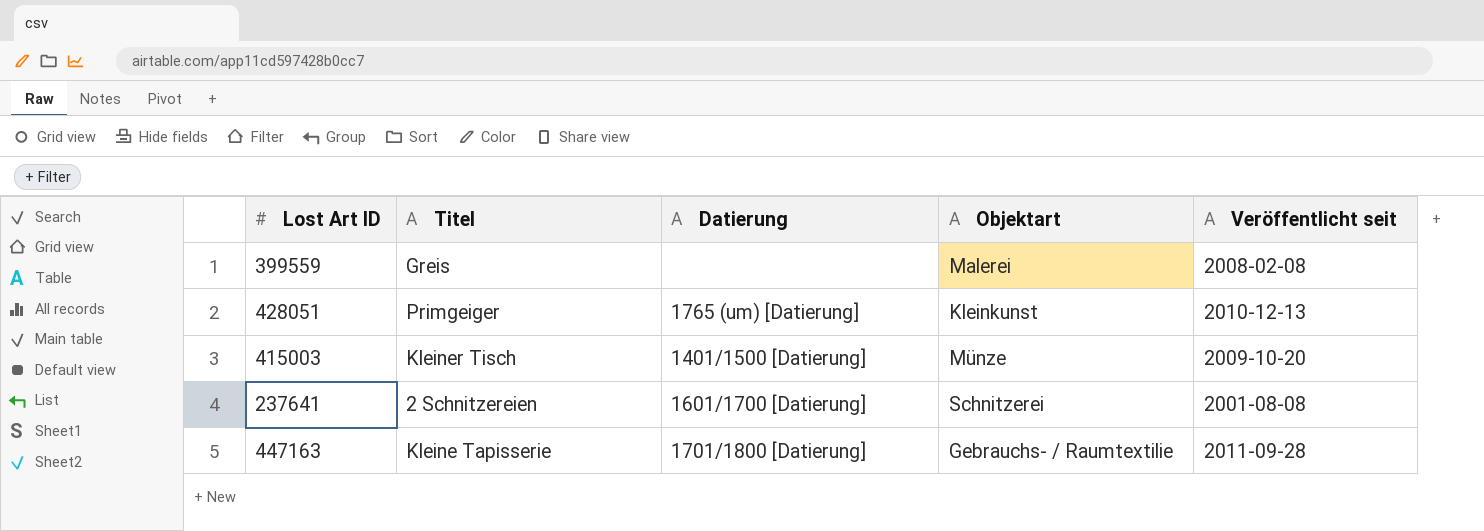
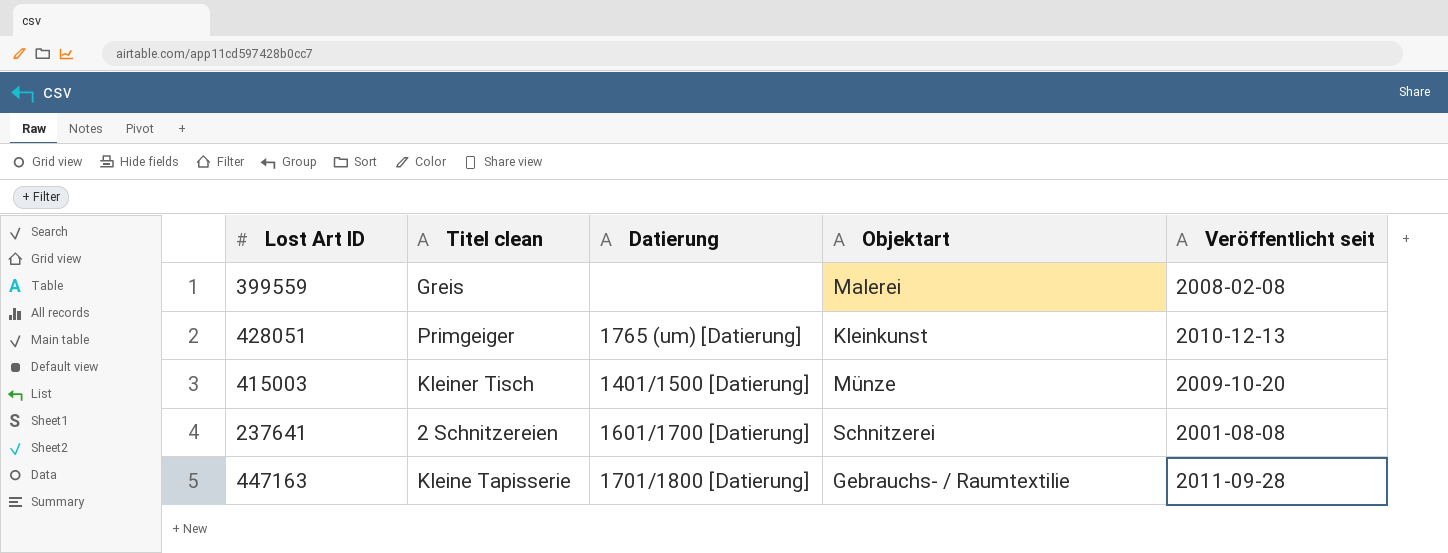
column name: Titel -> Titel clean

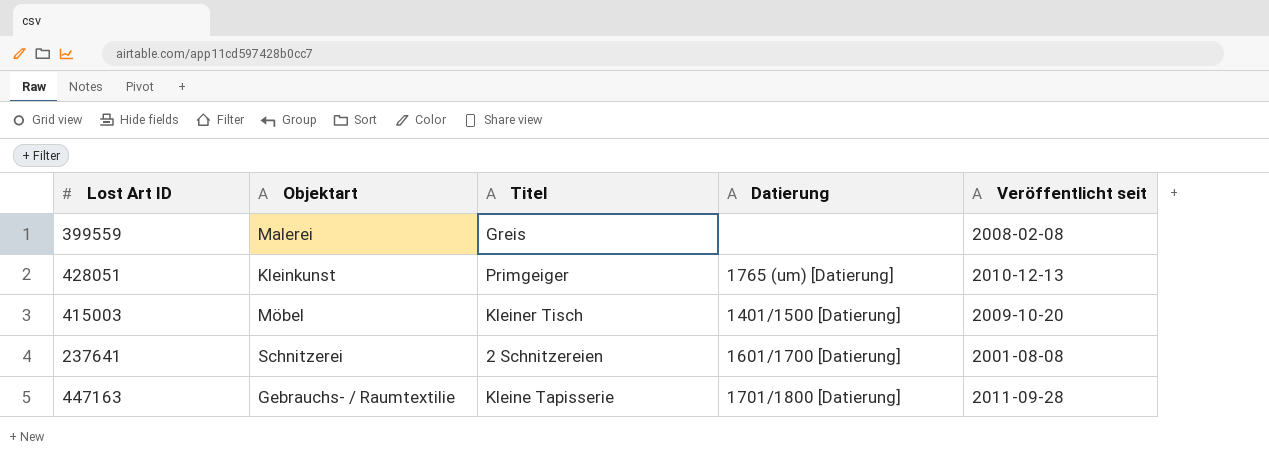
column Objektart | position: 4 -> 2
column name: Titel clean -> Titel
415003 | Objektart: Münze -> Möbel

